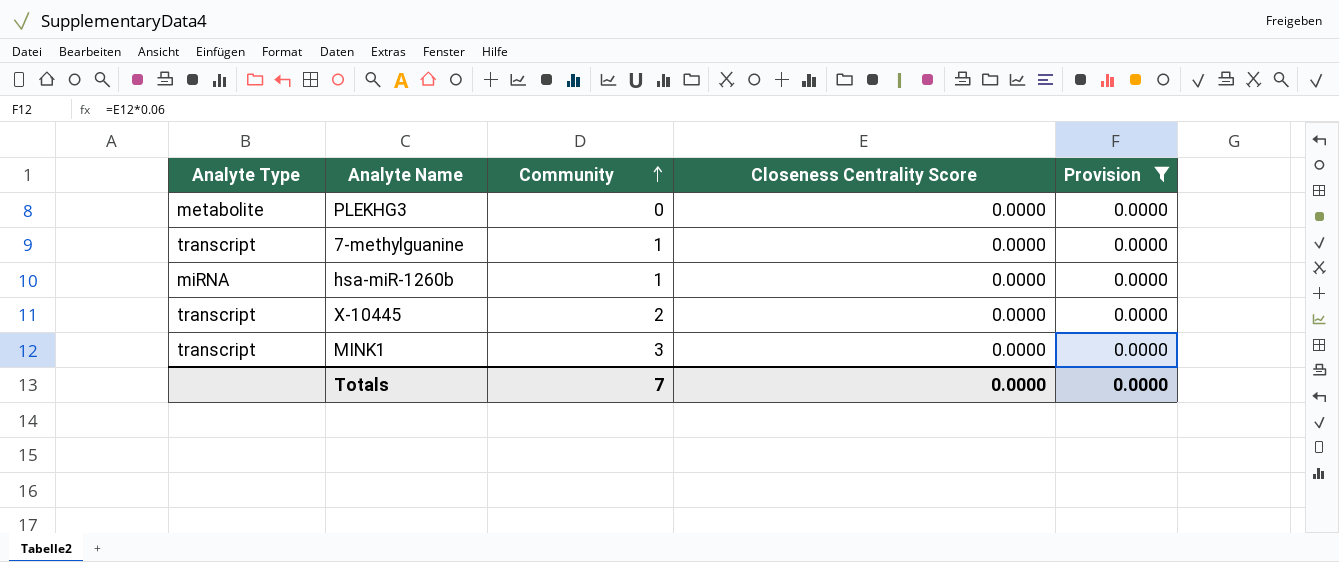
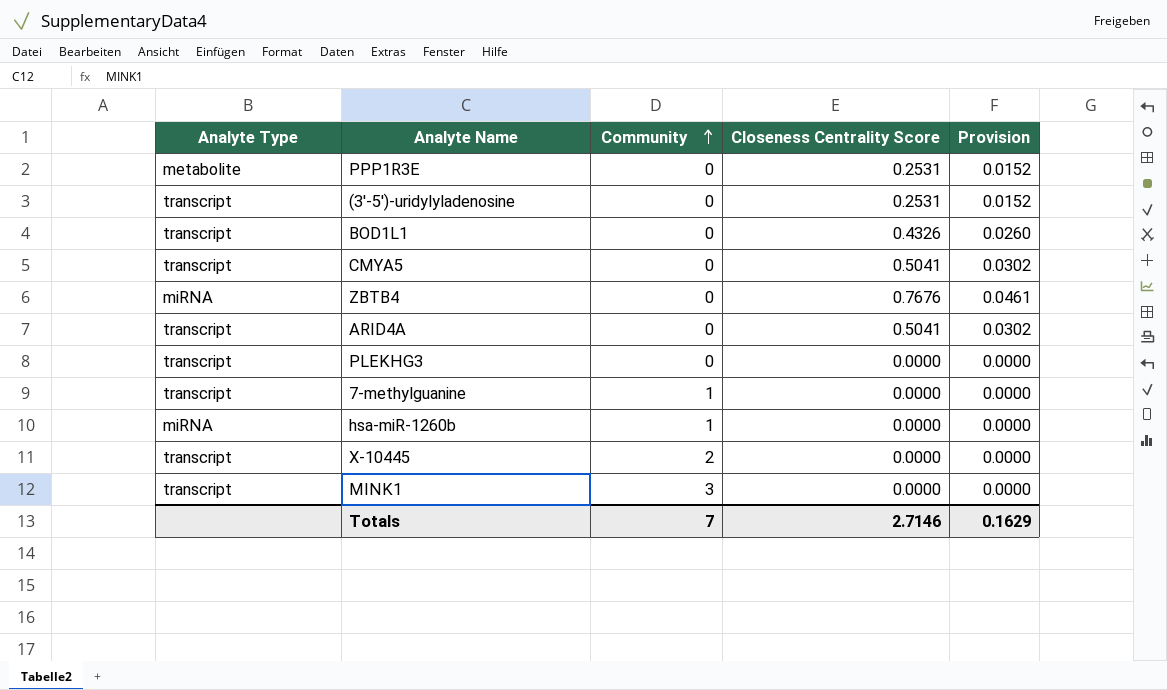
filter: Provision = 0.0000 -> none
PLEKHG3 | Analyte Type: metabolite -> transcript
Totals | Closeness Centrality Score: 0.0000 -> 2.7146
Totals | Provision: 0.0000 -> 0.1629

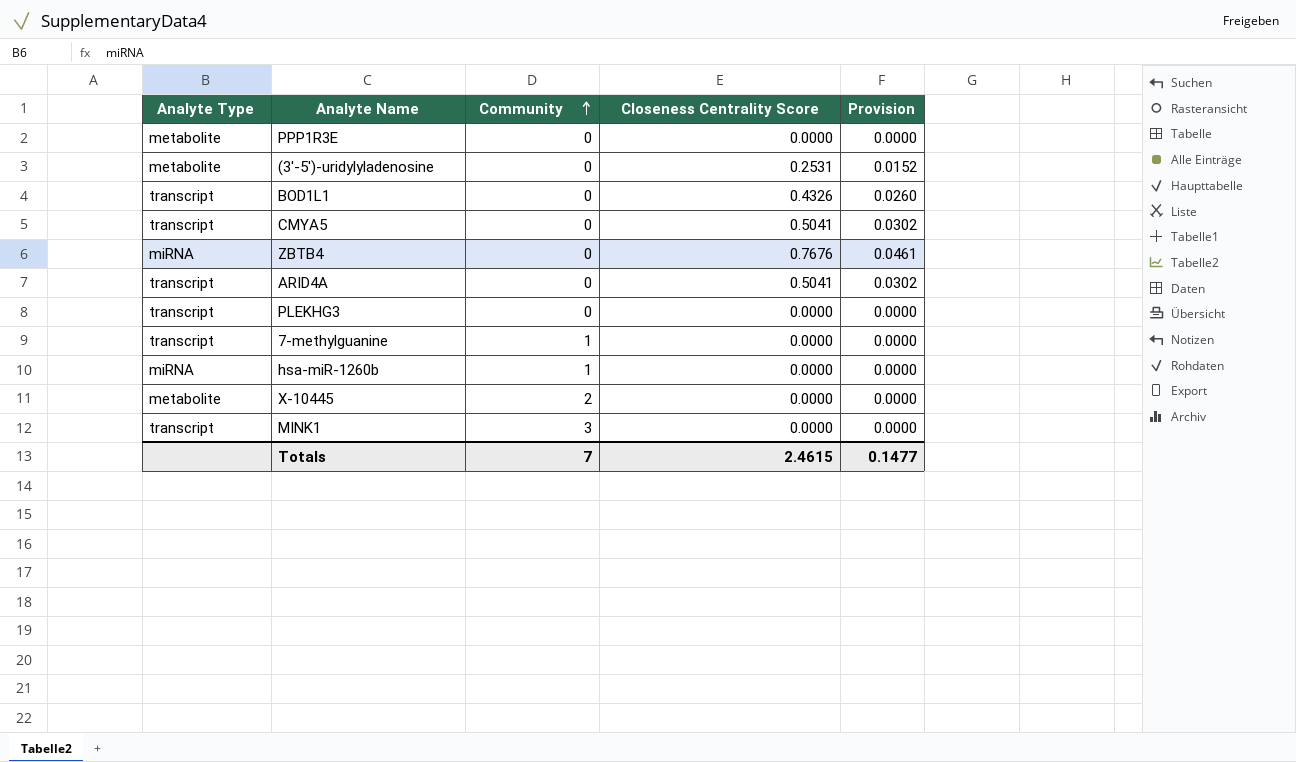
PPP1R3E | Closeness Centrality Score: 0.2531 -> 0.0000
PPP1R3E | Provision: 0.0152 -> 0.0000
(3'-5')-uridylyladenosine | Analyte Type: transcript -> metabolite
X-10445 | Analyte Type: transcript -> metabolite
Totals | Closeness Centrality Score: 2.7146 -> 2.4615
Totals | Provision: 0.1629 -> 0.1477

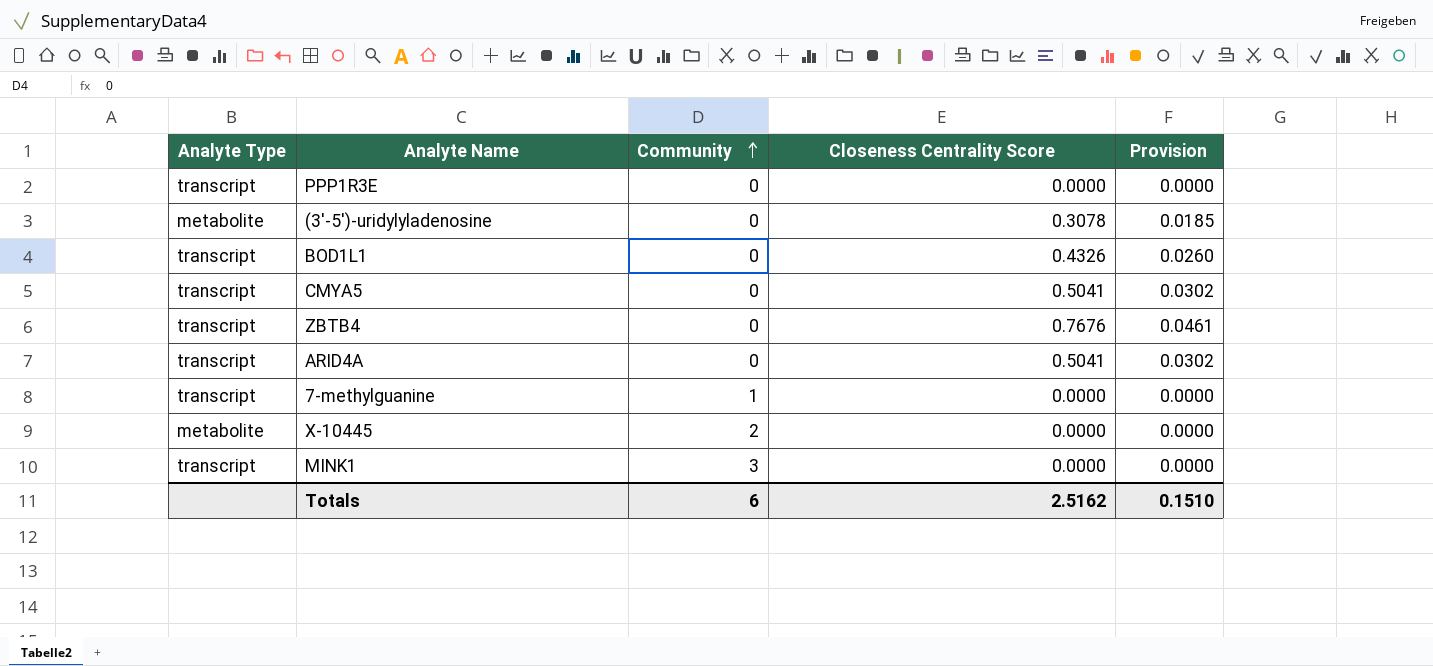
row PLEKHG3: transcript | 0 | 0.0000 | 0.0000 -> none
row hsa-miR-1260b: miRNA | 1 | 0.0000 | 0.0000 -> none
PPP1R3E | Analyte Type: metabolite -> transcript
(3'-5')-uridylyladenosine | Closeness Centrality Score: 0.2531 -> 0.3078
(3'-5')-uridylyladenosine | Provision: 0.0152 -> 0.0185
ZBTB4 | Analyte Type: miRNA -> transcript
Totals | Community: 7 -> 6
Totals | Closeness Centrality Score: 2.4615 -> 2.5162
Totals | Provision: 0.1477 -> 0.1510

